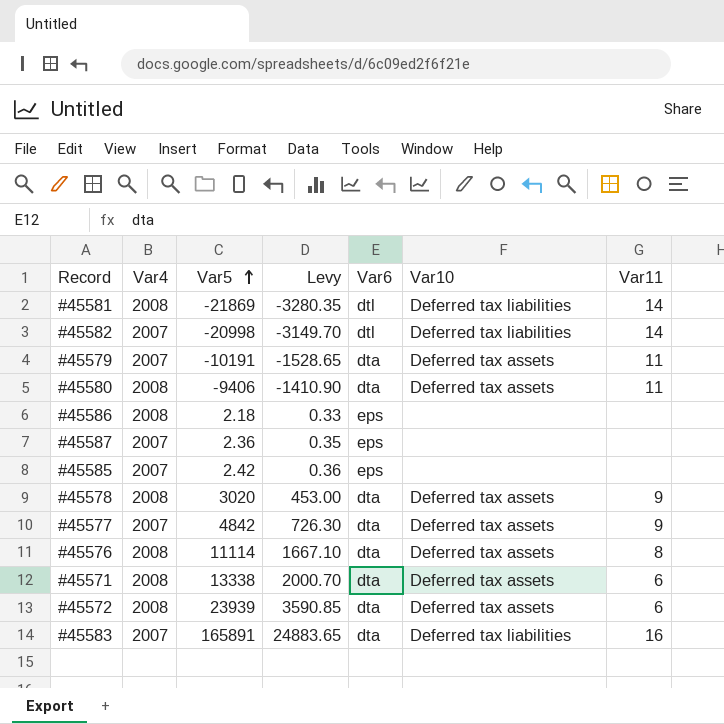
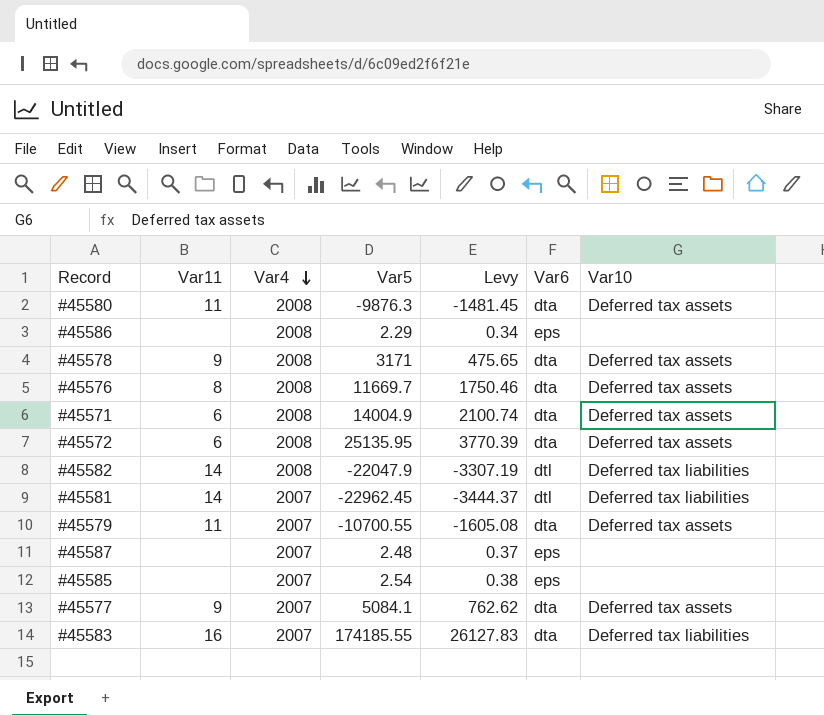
row order: Var5 ascending -> Var4 descending
column Var11 | position: 7 -> 2
#45580 | Var5: -9406 -> -9876.3
#45580 | Levy: -1410.90 -> -1481.45
#45586 | Var5: 2.18 -> 2.29
#45586 | Levy: 0.33 -> 0.34
#45578 | Var5: 3020 -> 3171
#45578 | Levy: 453.00 -> 475.65
#45576 | Var5: 11114 -> 11669.7
#45576 | Levy: 1667.10 -> 1750.46
#45571 | Var5: 13338 -> 14004.9
#45571 | Levy: 2000.70 -> 2100.74
#45572 | Var5: 23939 -> 25135.95
#45572 | Levy: 3590.85 -> 3770.39
#45582 | Var4: 2007 -> 2008
#45582 | Var5: -20998 -> -22047.9
#45582 | Levy: -3149.70 -> -3307.19
#45581 | Var4: 2008 -> 2007
#45581 | Var5: -21869 -> -22962.45
#45581 | Levy: -3280.35 -> -3444.37
#45579 | Var5: -10191 -> -10700.55
#45579 | Levy: -1528.65 -> -1605.08
#45587 | Var5: 2.36 -> 2.48
#45587 | Levy: 0.35 -> 0.37
#45585 | Var5: 2.42 -> 2.54
#45585 | Levy: 0.36 -> 0.38
#45577 | Var5: 4842 -> 5084.1
#45577 | Levy: 726.30 -> 762.62
#45583 | Var5: 165891 -> 174185.55
#45583 | Levy: 24883.65 -> 26127.83

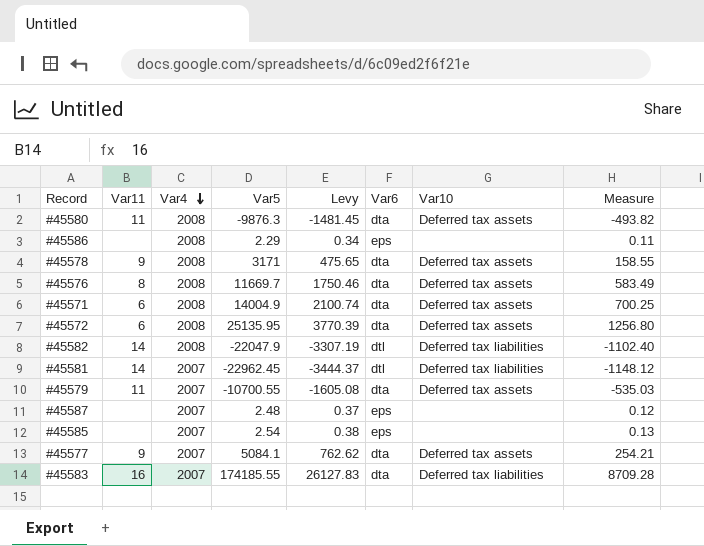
column Measure | formula: none -> [Var5] * 0.05

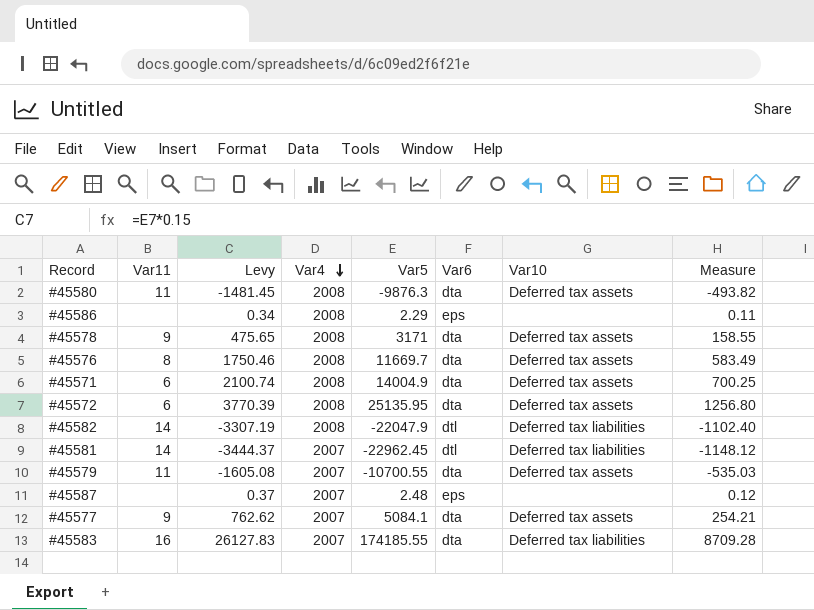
column Levy | position: 5 -> 3
row #45585: none | 2007 | 2.54 | 0.38 | eps | none | 0.13 -> none

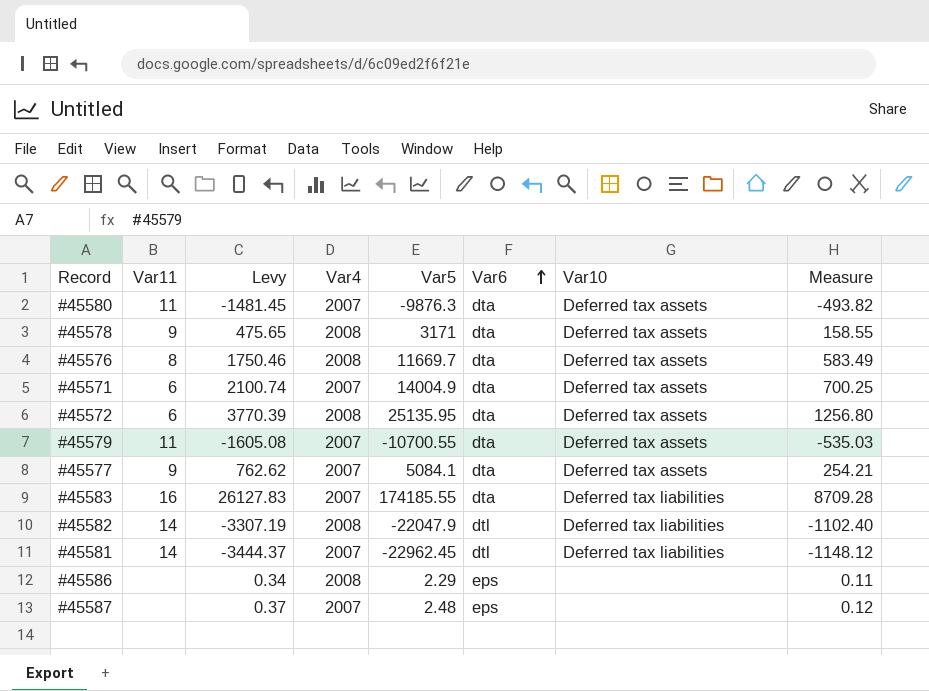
row order: Var4 descending -> Var6 ascending
#45580 | Var4: 2008 -> 2007
#45571 | Var4: 2008 -> 2007

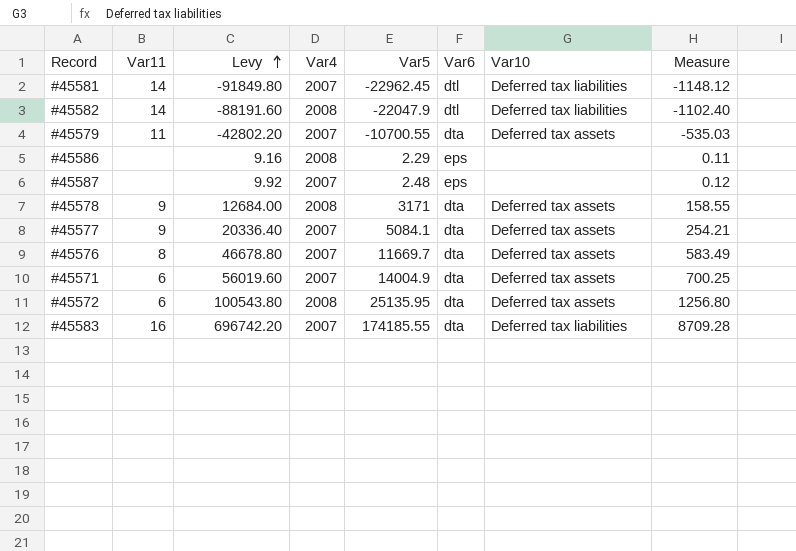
row order: Var6 ascending -> Levy ascending
column Levy | formula: [Var5] * 0.15 -> [Var5] * 4
row #45580: 11 | -1481.45 | 2007 | -9876.3 | dta | Deferred tax assets | -493.82 -> none
#45576 | Var4: 2008 -> 2007

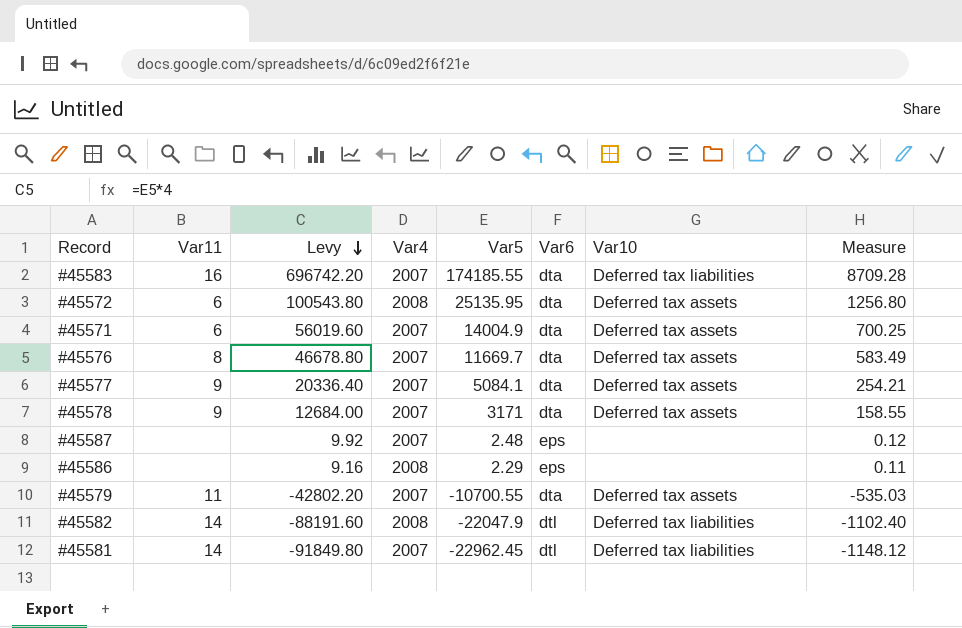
row order: Levy ascending -> Levy descending
#45578 | Var4: 2008 -> 2007

